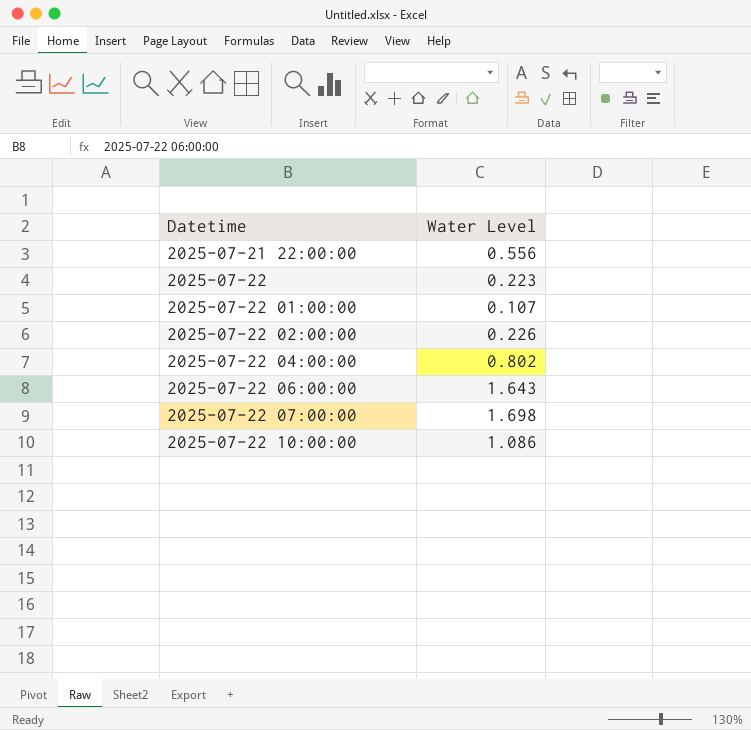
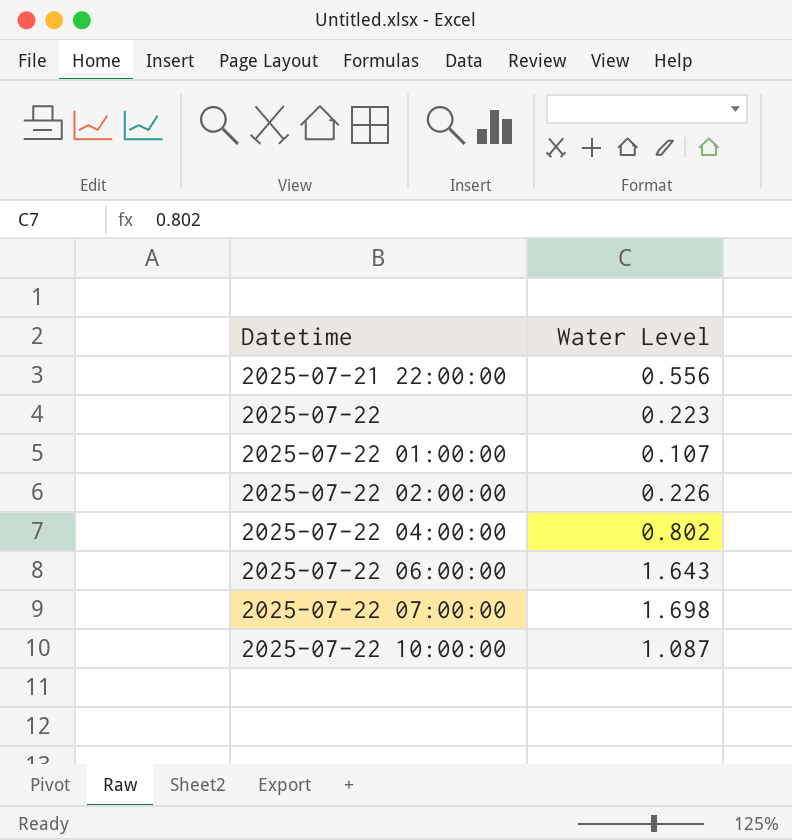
2025-07-22 10:00:00 | Water Level: 1.086 -> 1.087

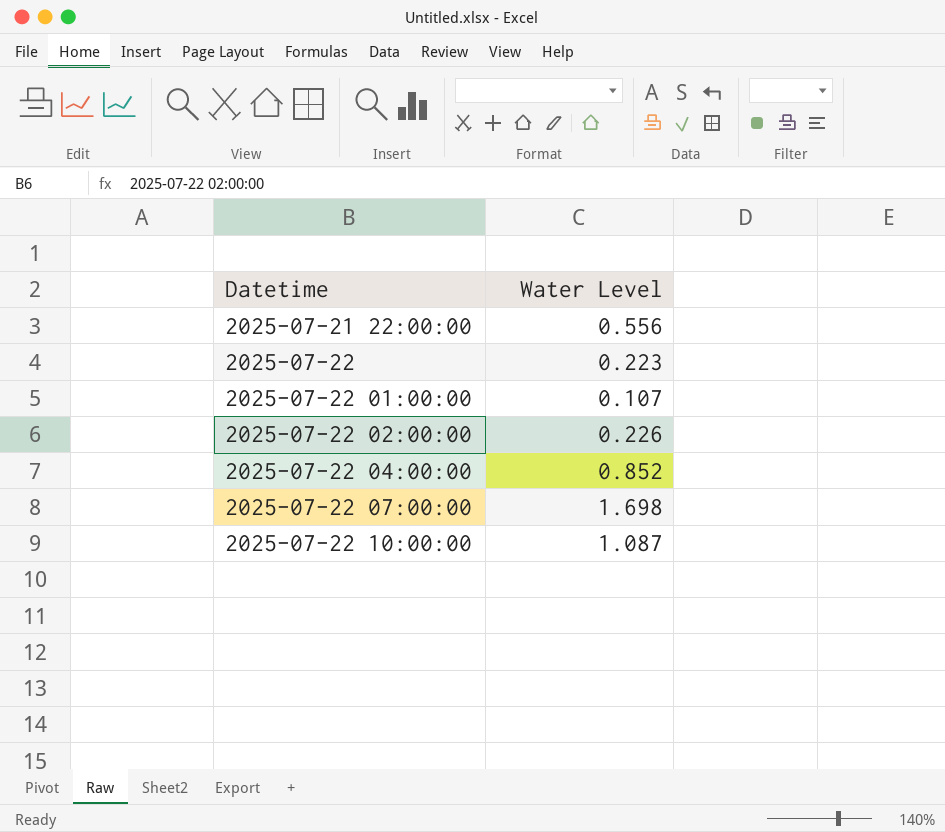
row 2025-07-22 06:00:00: 1.643 -> none
2025-07-22 04:00:00 | Water Level: 0.802 -> 0.852

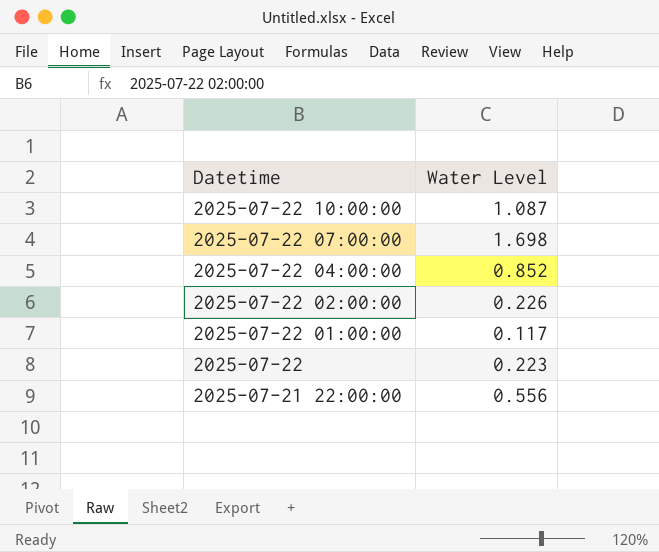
row order: Datetime ascending -> Datetime descending
2025-07-22 01:00:00 | Water Level: 0.107 -> 0.117

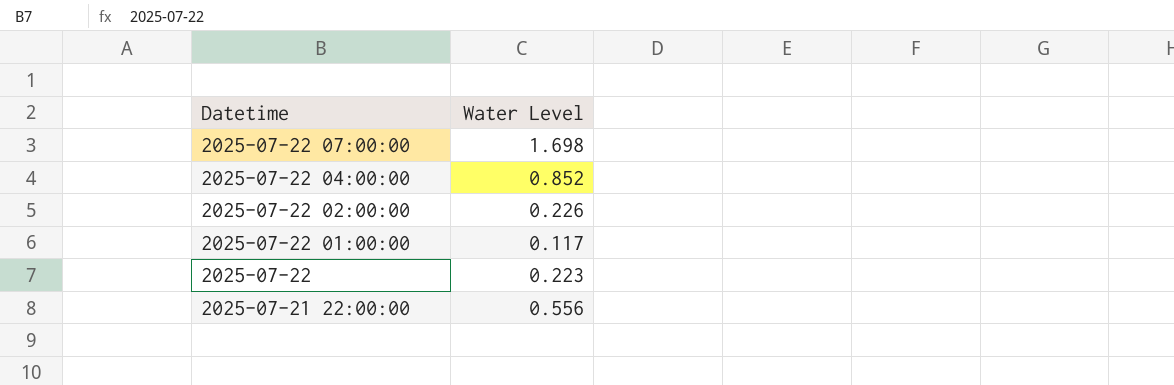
row 2025-07-22 10:00:00: 1.087 -> none

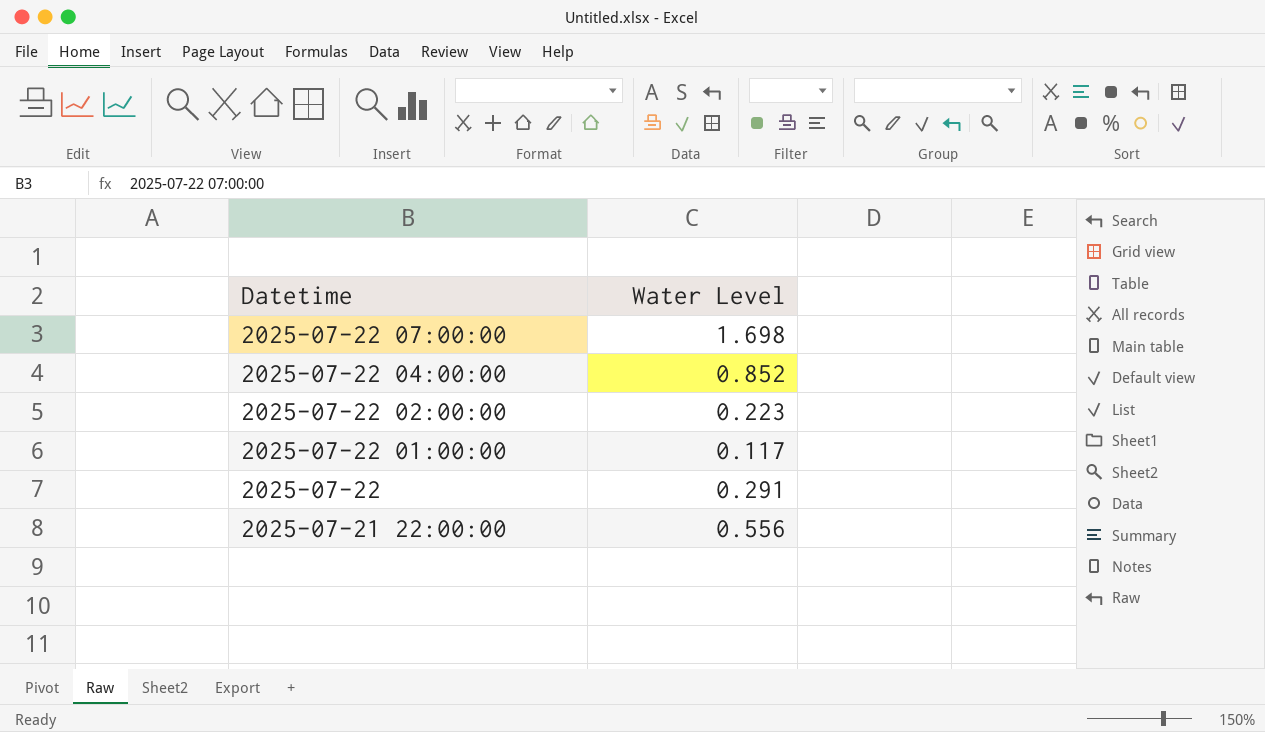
2025-07-22 02:00:00 | Water Level: 0.226 -> 0.223
2025-07-22 | Water Level: 0.223 -> 0.291

